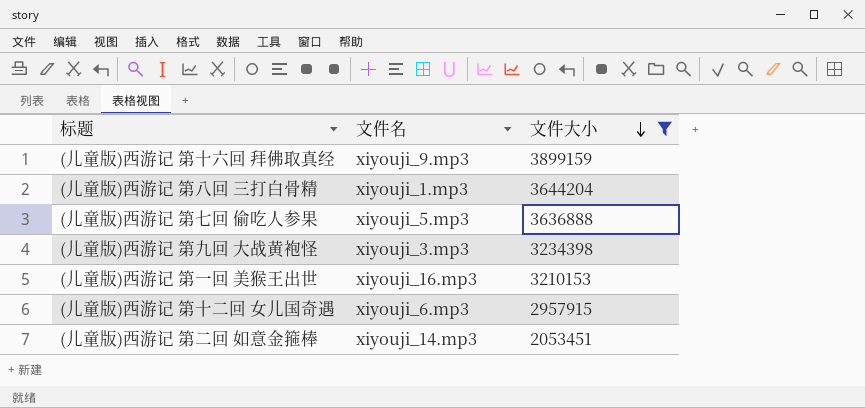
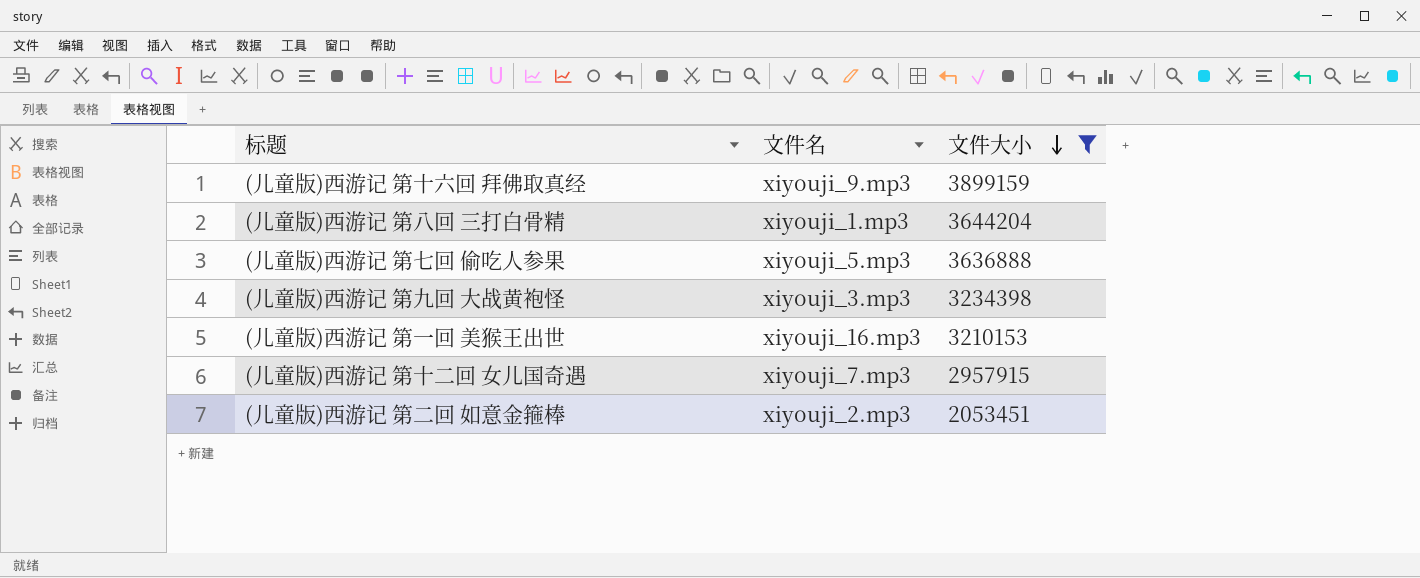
(儿童版)西游记 第十二回 女儿国奇遇 | 文件名: xiyouji_6.mp3 -> xiyouji_7.mp3
(儿童版)西游记 第二回 如意金箍棒 | 文件名: xiyouji_14.mp3 -> xiyouji_2.mp3

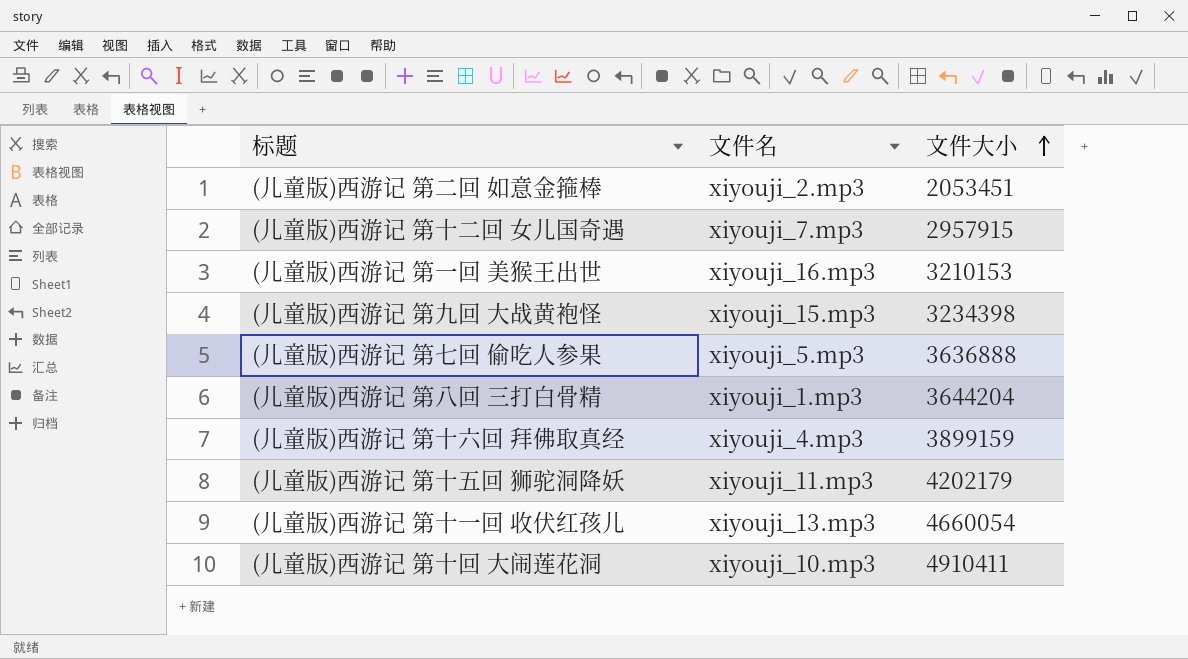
filter: 文件大小 <= 3899159 -> none
row order: 文件大小 descending -> 文件大小 ascending
(儿童版)西游记 第九回 大战黄袍怪 | 文件名: xiyouji_3.mp3 -> xiyouji_15.mp3
(儿童版)西游记 第十六回 拜佛取真经 | 文件名: xiyouji_9.mp3 -> xiyouji_4.mp3

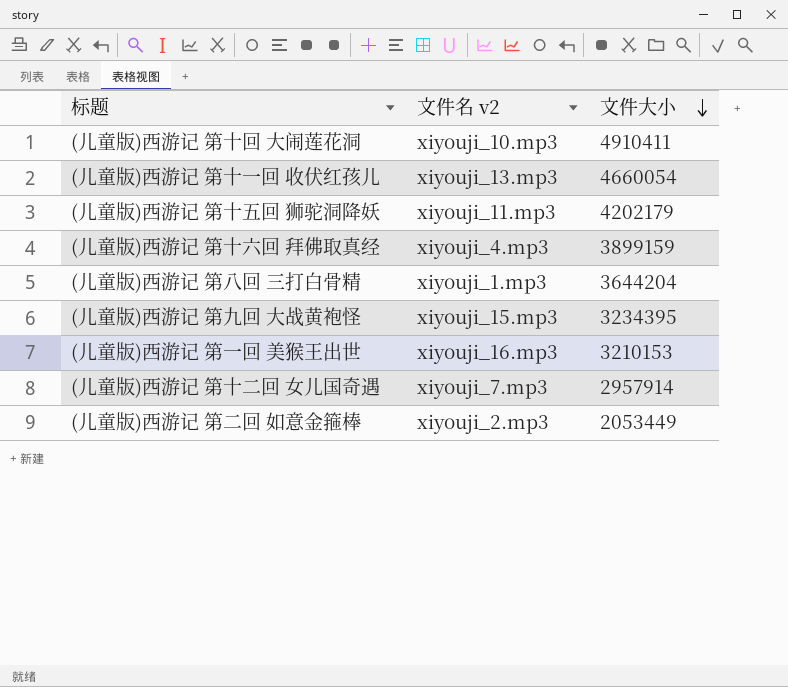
row order: 文件大小 ascending -> 文件大小 descending
column name: 文件名 -> 文件名 v2
row (儿童版)西游记 第七回 偷吃人参果: xiyouji_5.mp3 | 3636888 -> none
(儿童版)西游记 第九回 大战黄袍怪 | 文件大小: 3234398 -> 3234395
(儿童版)西游记 第十二回 女儿国奇遇 | 文件大小: 2957915 -> 2957914
(儿童版)西游记 第二回 如意金箍棒 | 文件大小: 2053451 -> 2053449

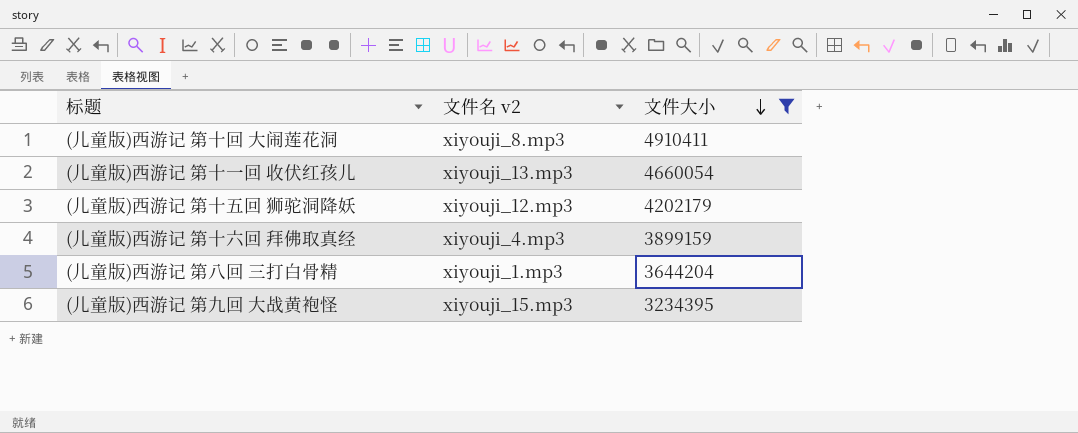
filter: none -> 文件大小 >= 3234395
(儿童版)西游记 第十回 大闹莲花洞 | 文件名 v2: xiyouji_10.mp3 -> xiyouji_8.mp3
(儿童版)西游记 第十五回 狮驼洞降妖 | 文件名 v2: xiyouji_11.mp3 -> xiyouji_12.mp3

